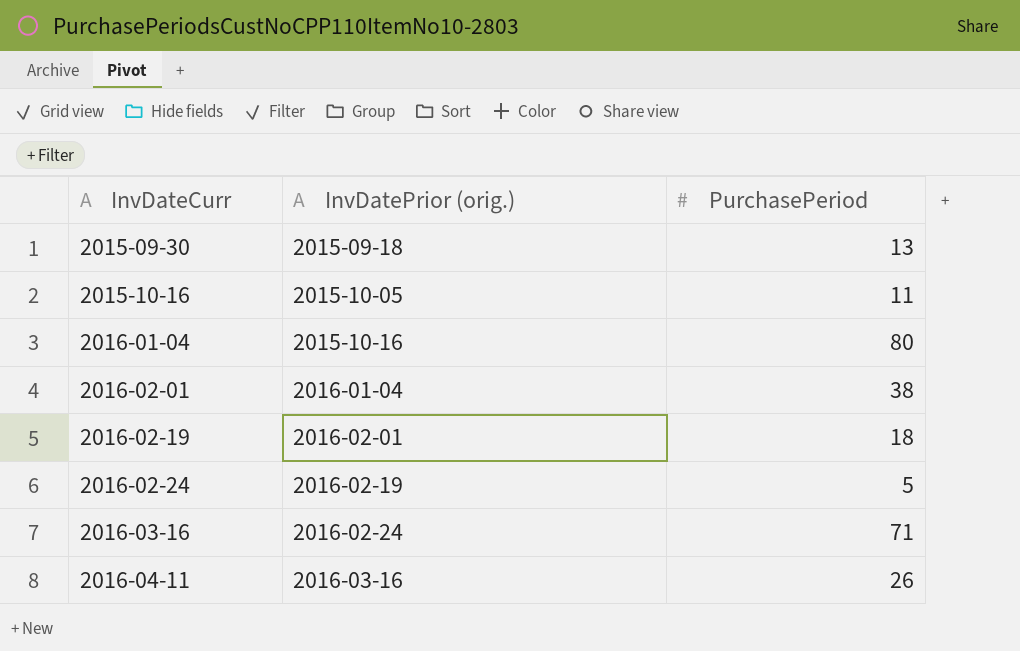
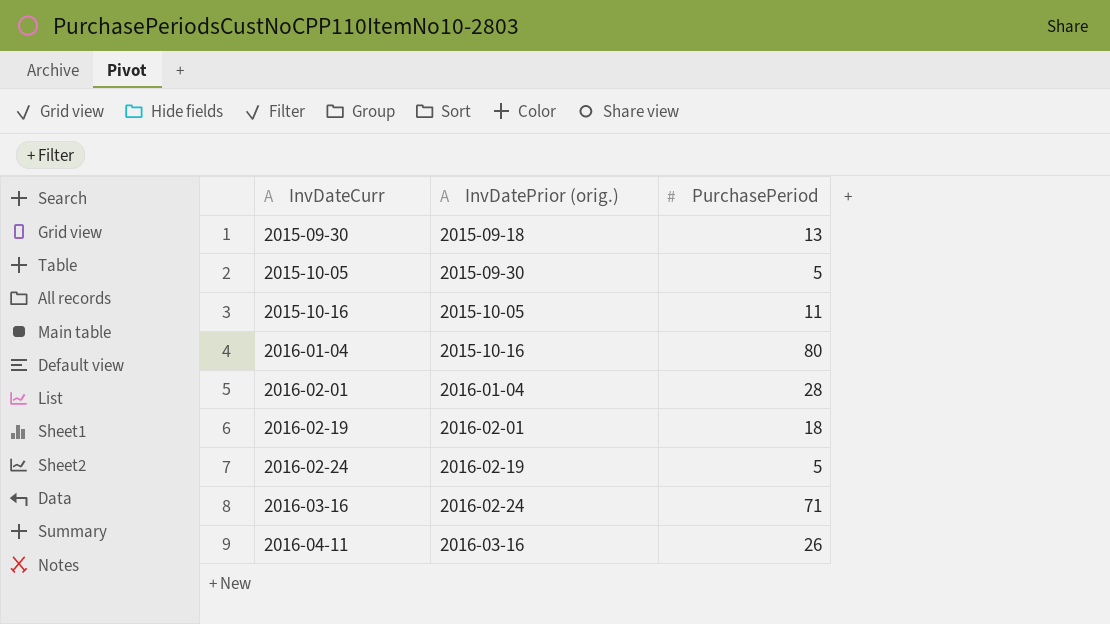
row 2015-10-05: none -> 2015-09-30 | 5
2016-02-01 | PurchasePeriod: 38 -> 28

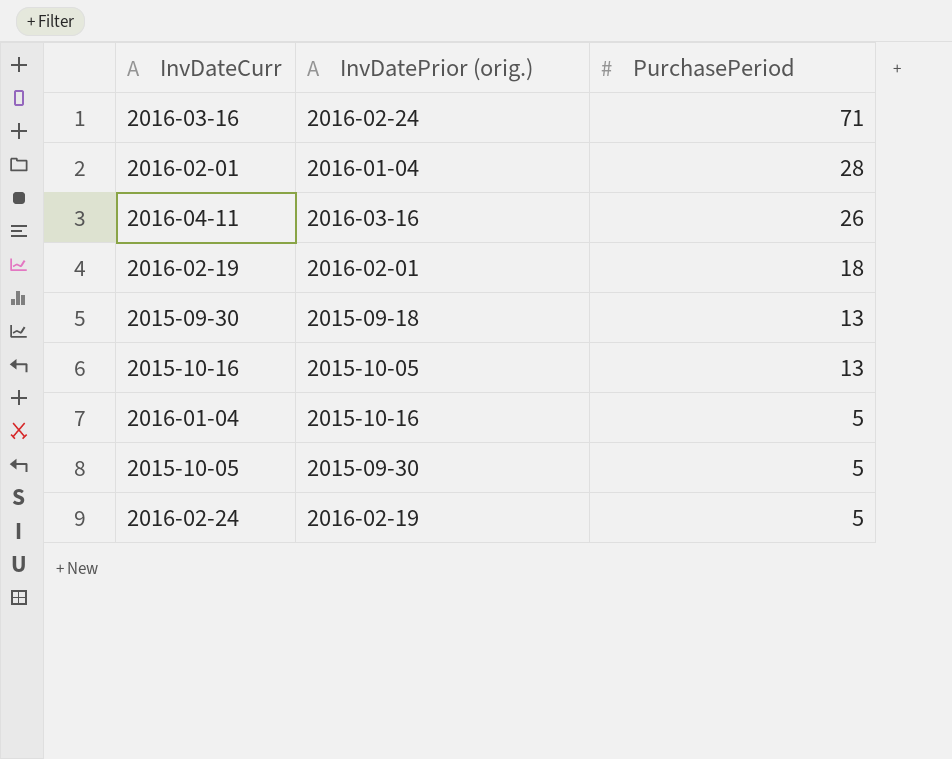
row order: InvDateCurr ascending -> PurchasePeriod descending
2015-10-16 | PurchasePeriod: 11 -> 13
2016-01-04 | PurchasePeriod: 80 -> 5

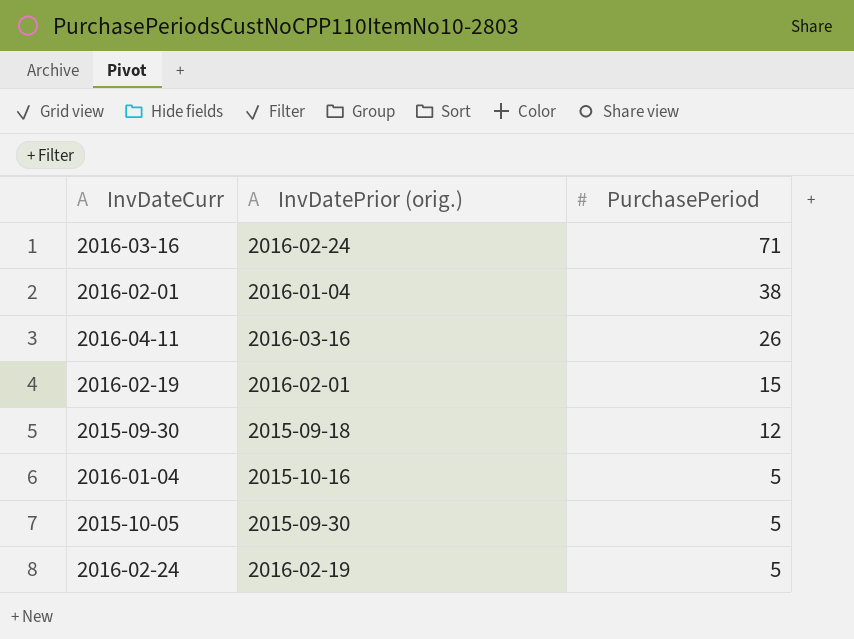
row 2015-10-16: 2015-10-05 | 13 -> none
2016-02-01 | PurchasePeriod: 28 -> 38
2016-02-19 | PurchasePeriod: 18 -> 15
2015-09-30 | PurchasePeriod: 13 -> 12

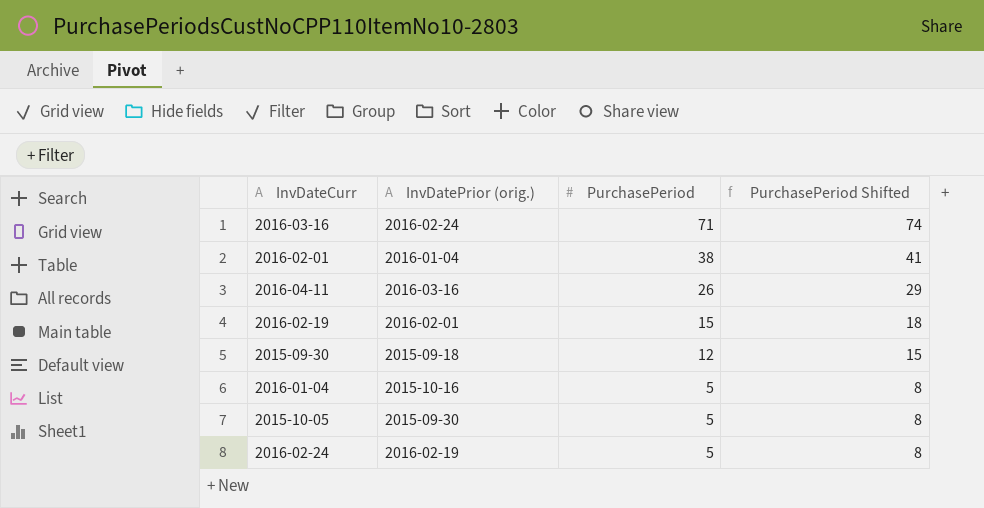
column PurchasePeriod Shifted | formula: none -> [PurchasePeriod] + 3

